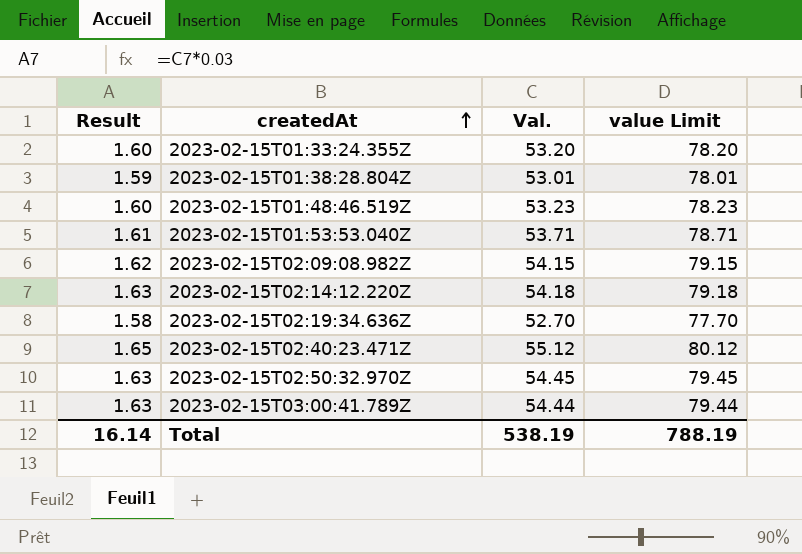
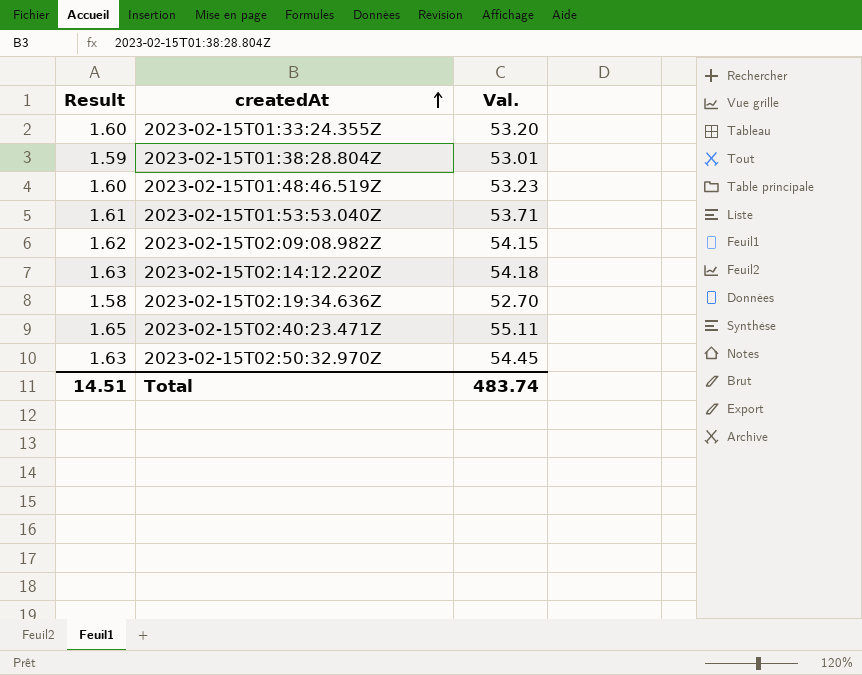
column value Limit | formula: [Val.] + 25 -> none
row 2023-02-15T03:00:41.789Z: 1.63 | 54.44 | 79.44 -> none
2023-02-15T02:40:23.471Z | Val.: 55.12 -> 55.11
Total | Result: 16.14 -> 14.51
Total | Val.: 538.19 -> 483.74

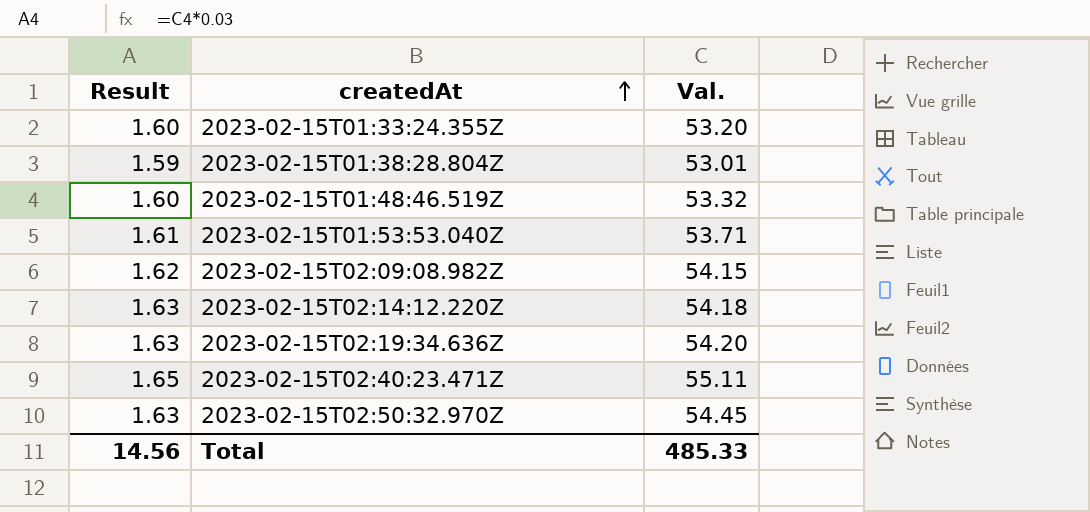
2023-02-15T01:48:46.519Z | Val.: 53.23 -> 53.32
2023-02-15T02:19:34.636Z | Result: 1.58 -> 1.63
2023-02-15T02:19:34.636Z | Val.: 52.70 -> 54.20
Total | Result: 14.51 -> 14.56
Total | Val.: 483.74 -> 485.33

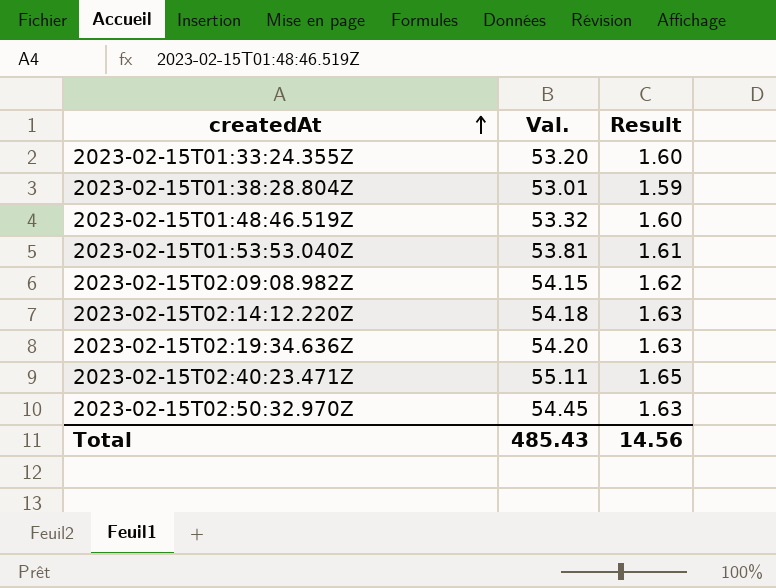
column Result | position: 1 -> 3
2023-02-15T01:53:53.040Z | Val.: 53.71 -> 53.81
Total | Val.: 485.33 -> 485.43

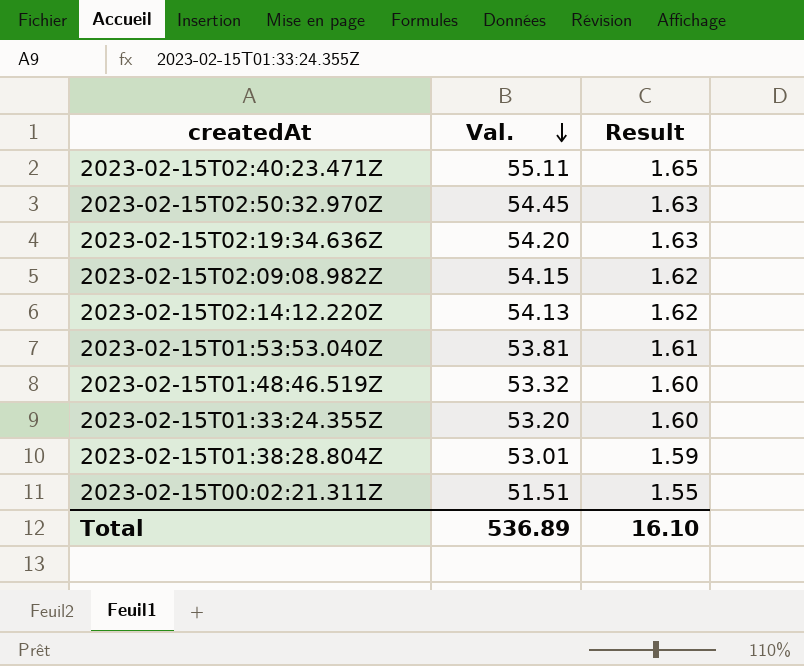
row order: createdAt ascending -> Val. descending
2023-02-15T02:14:12.220Z | Val.: 54.18 -> 54.13
2023-02-15T02:14:12.220Z | Result: 1.63 -> 1.62
row 2023-02-15T00:02:21.311Z: none -> 51.51 | 1.55
Total | Val.: 485.43 -> 536.89
Total | Result: 14.56 -> 16.10

